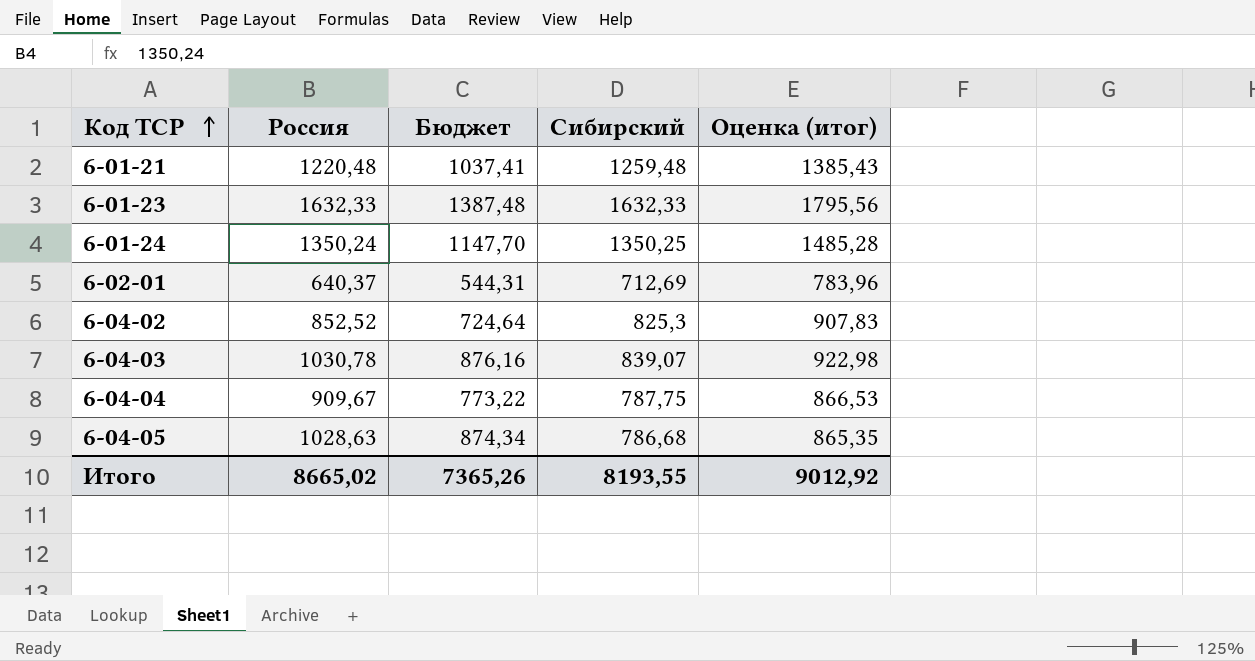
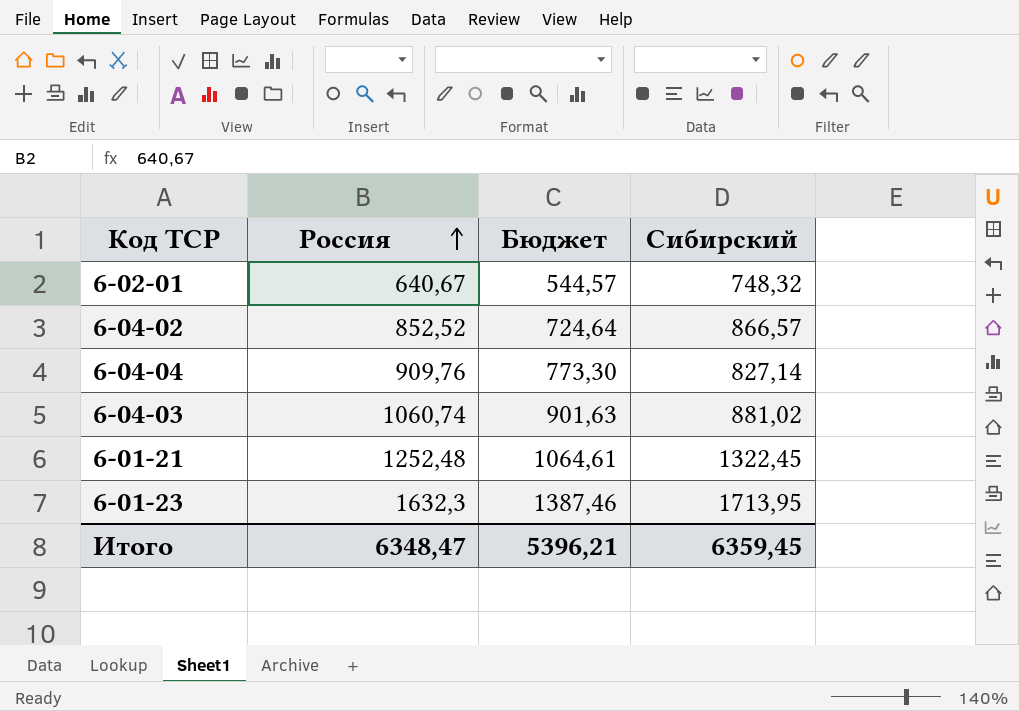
row order: Код ТСР ascending -> Россия ascending
column Оценка (итог) | formula: [Сибирский] * 1,1 -> none
row 6-01-24: 1350,24 | 1147,70 | 1350,25 | 1485,28 -> none
row 6-04-05: 1028,63 | 874,34 | 786,68 | 865,35 -> none
6-02-01 | Россия: 640,37 -> 640,67
6-02-01 | Бюджет: 544,31 -> 544,57
6-02-01 | Сибирский: 712,69 -> 748,32
6-04-02 | Сибирский: 825,3 -> 866,57
6-04-04 | Россия: 909,67 -> 909,76
6-04-04 | Бюджет: 773,22 -> 773,30
6-04-04 | Сибирский: 787,75 -> 827,14
6-04-03 | Россия: 1030,78 -> 1060,74
6-04-03 | Бюджет: 876,16 -> 901,63
6-04-03 | Сибирский: 839,07 -> 881,02
6-01-21 | Россия: 1220,48 -> 1252,48
6-01-21 | Бюджет: 1037,41 -> 1064,61
6-01-21 | Сибирский: 1259,48 -> 1322,45
6-01-23 | Россия: 1632,33 -> 1632,3
6-01-23 | Бюджет: 1387,48 -> 1387,46
6-01-23 | Сибирский: 1632,33 -> 1713,95
Итого | Россия: 8665,02 -> 6348,47
Итого | Бюджет: 7365,26 -> 5396,21
Итого | Сибирский: 8193,55 -> 6359,45

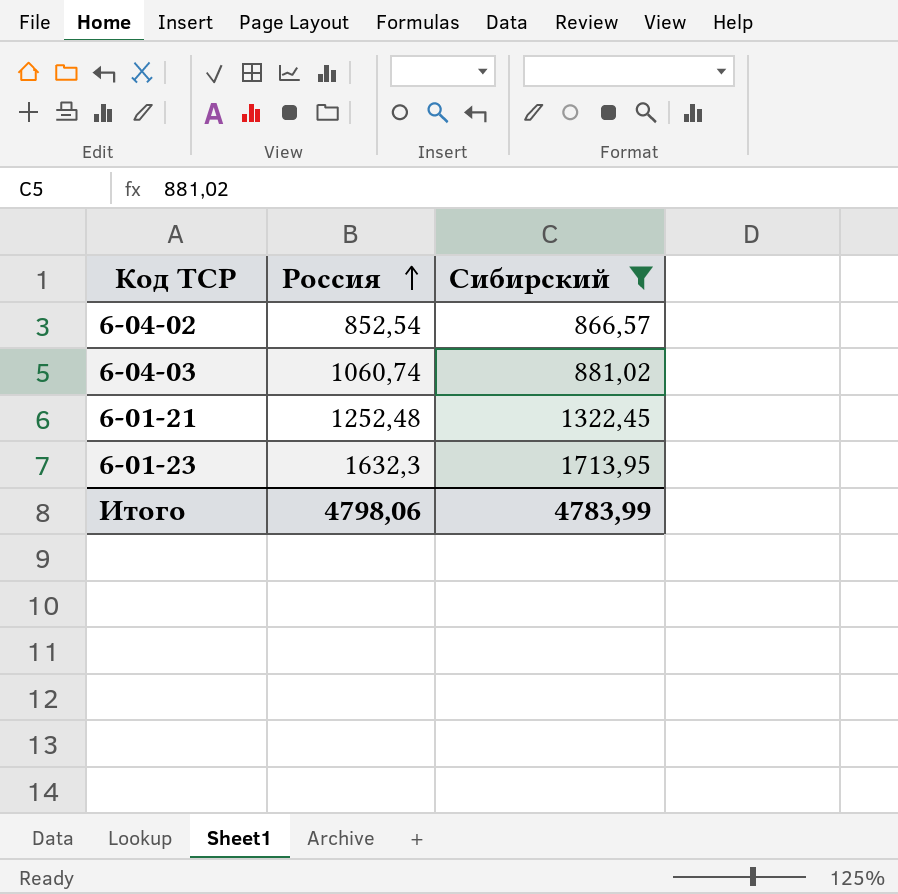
filter: none -> Сибирский >= 866,57
column Бюджет | formula: [Россия] * 0,85 -> none
6-04-02 | Россия: 852,52 -> 852,54
Итого | Россия: 6348,47 -> 4798,06
Итого | Сибирский: 6359,45 -> 4783,99

